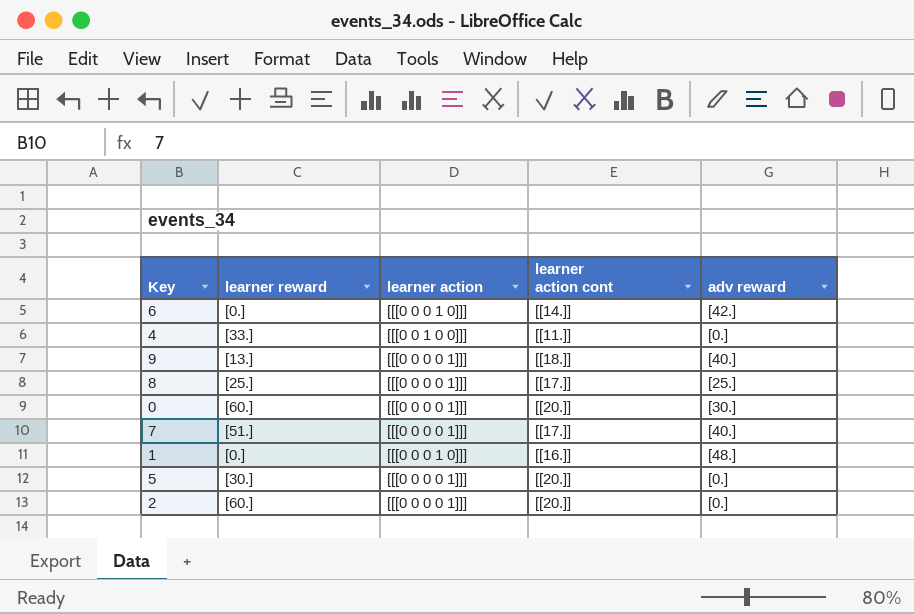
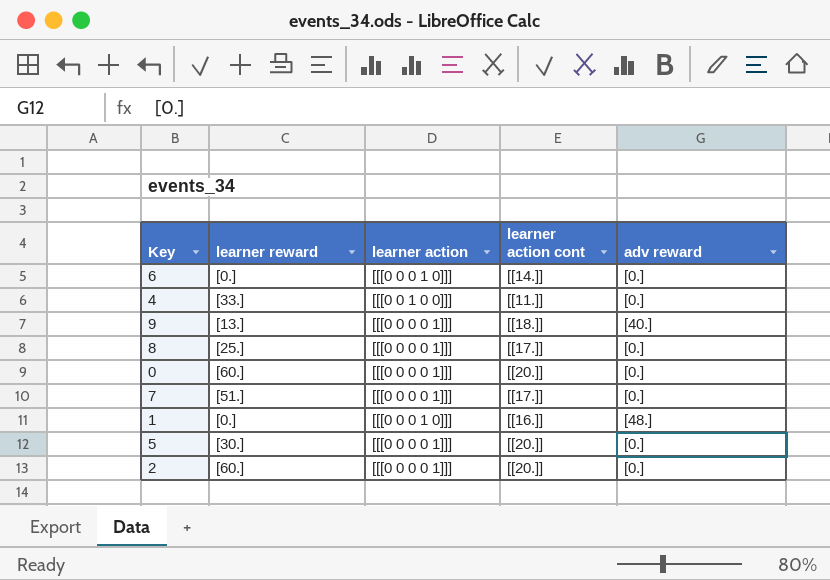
6 | adv reward: [42.] -> [0.]
8 | adv reward: [25.] -> [0.]
0 | adv reward: [30.] -> [0.]
7 | adv reward: [40.] -> [0.]

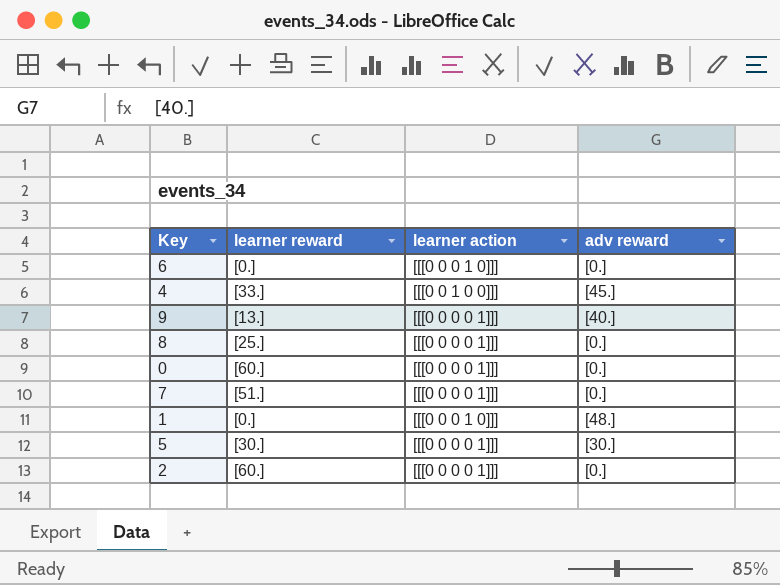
column learner action cont | position: 4 -> none
4 | adv reward: [0.] -> [45.]
5 | adv reward: [0.] -> [30.]

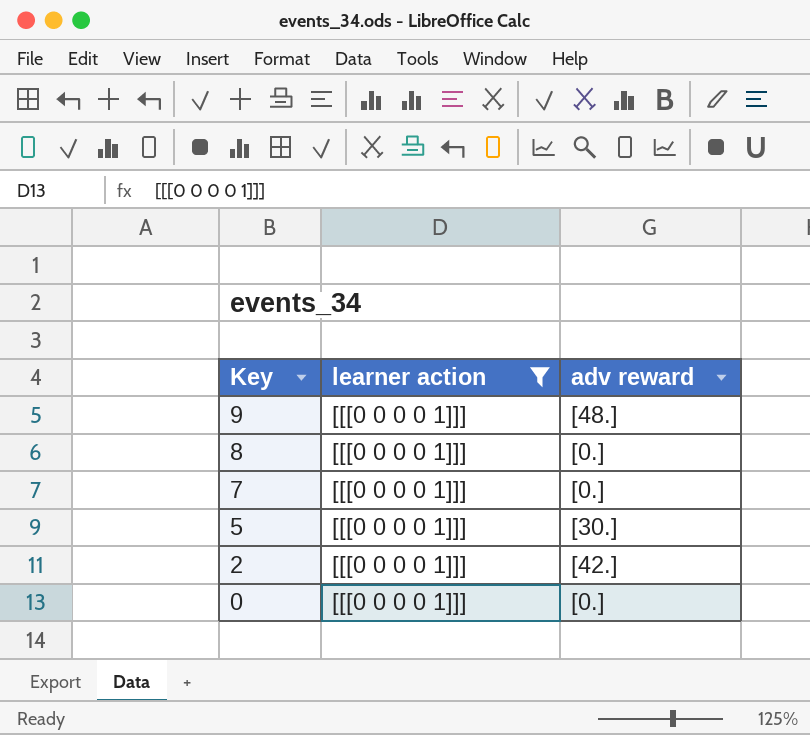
filter: none -> learner action = [[[0 0 0 0 1]]]
row order: none -> Key descending
column learner reward | position: 2 -> none
9 | adv reward: [40.] -> [48.]
2 | adv reward: [0.] -> [42.]

